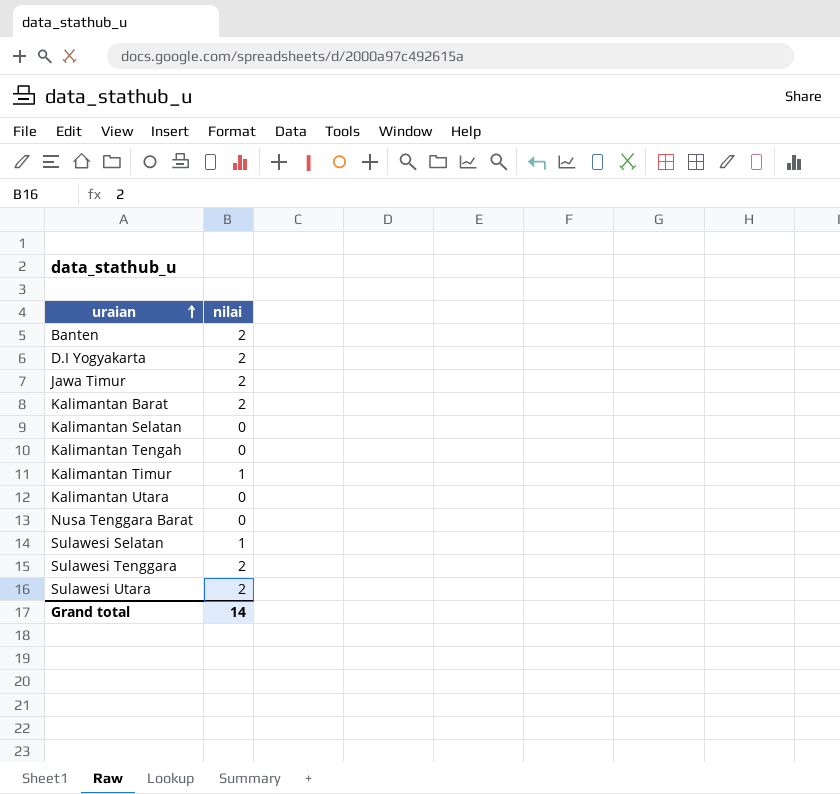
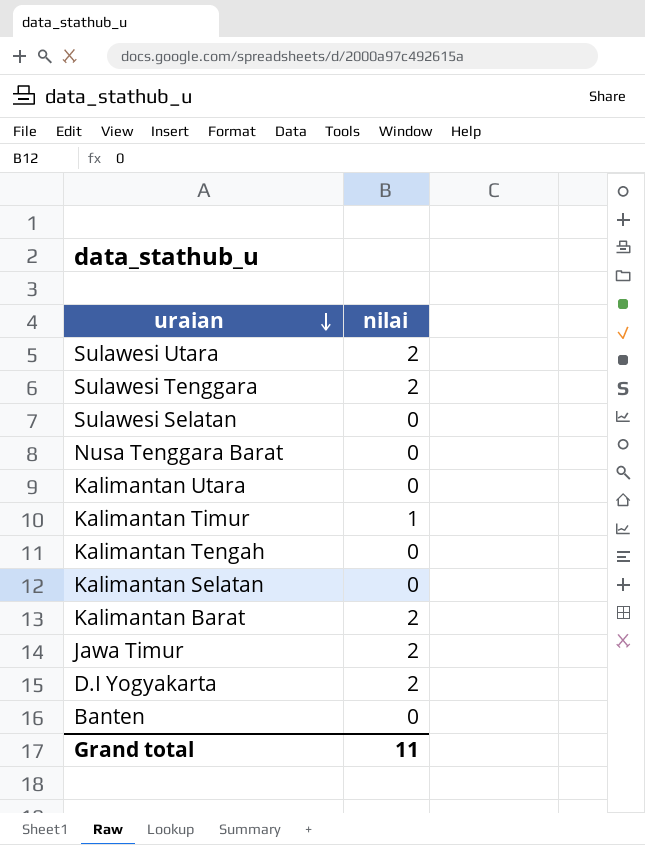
row order: uraian ascending -> uraian descending
Sulawesi Selatan | nilai: 1 -> 0
Banten | nilai: 2 -> 0
Grand total | nilai: 14 -> 11

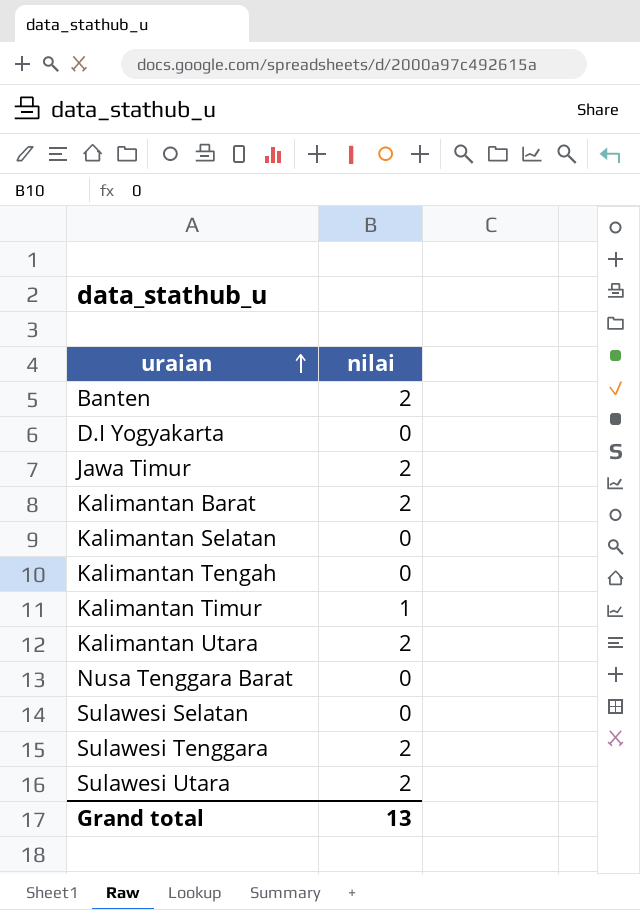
row order: uraian descending -> uraian ascending
Banten | nilai: 0 -> 2
D.I Yogyakarta | nilai: 2 -> 0
Kalimantan Utara | nilai: 0 -> 2
Grand total | nilai: 11 -> 13

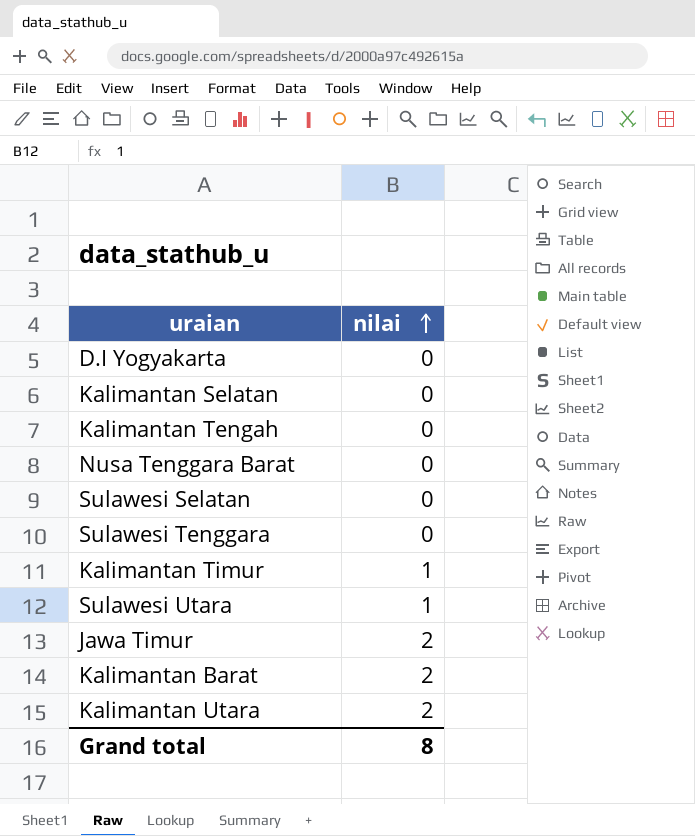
row order: uraian ascending -> nilai ascending
row Banten: 2 -> none
Sulawesi Tenggara | nilai: 2 -> 0
Sulawesi Utara | nilai: 2 -> 1
Grand total | nilai: 13 -> 8

